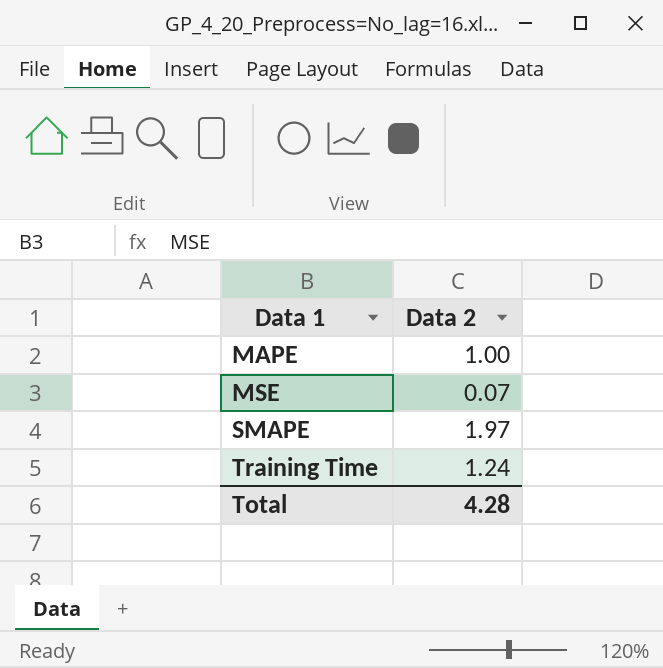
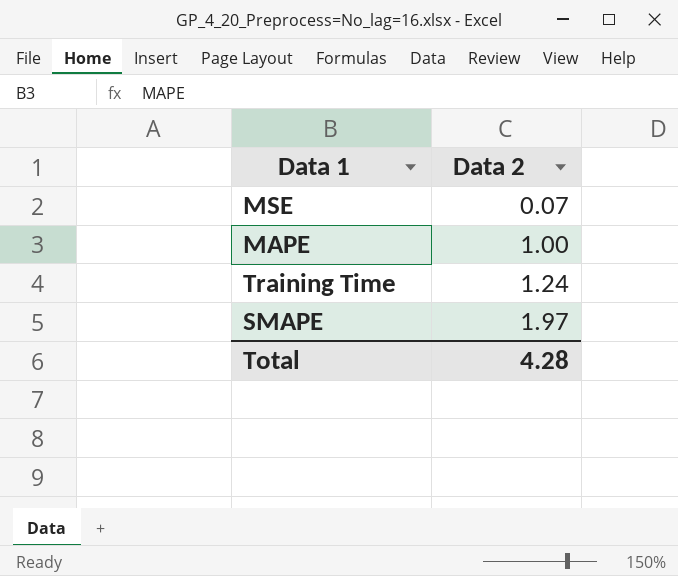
row order: Data 1 ascending -> Data 2 ascending

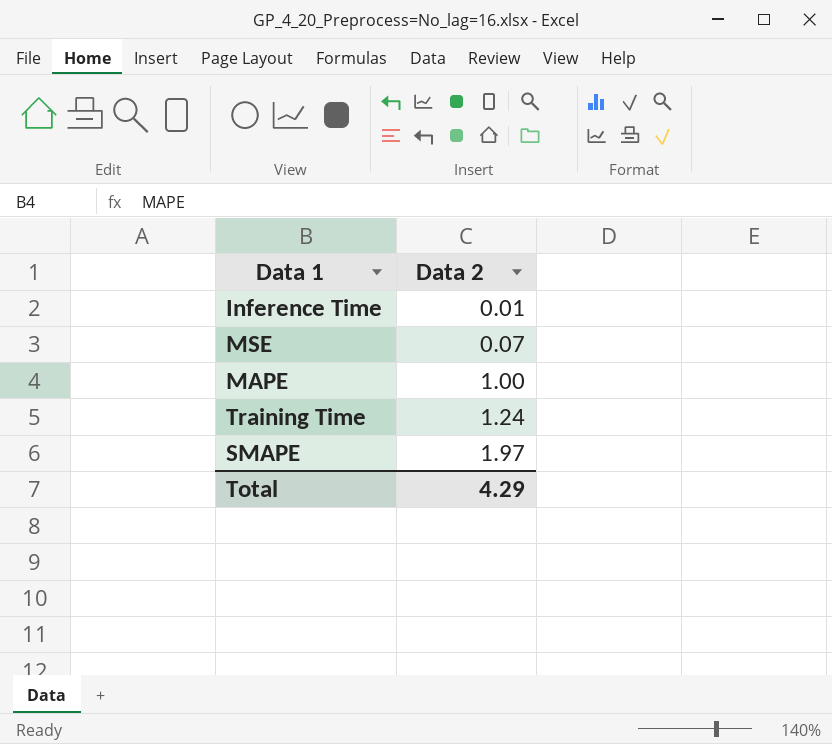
row Inference Time: none -> 0.01
Total | Data 2: 4.28 -> 4.29

